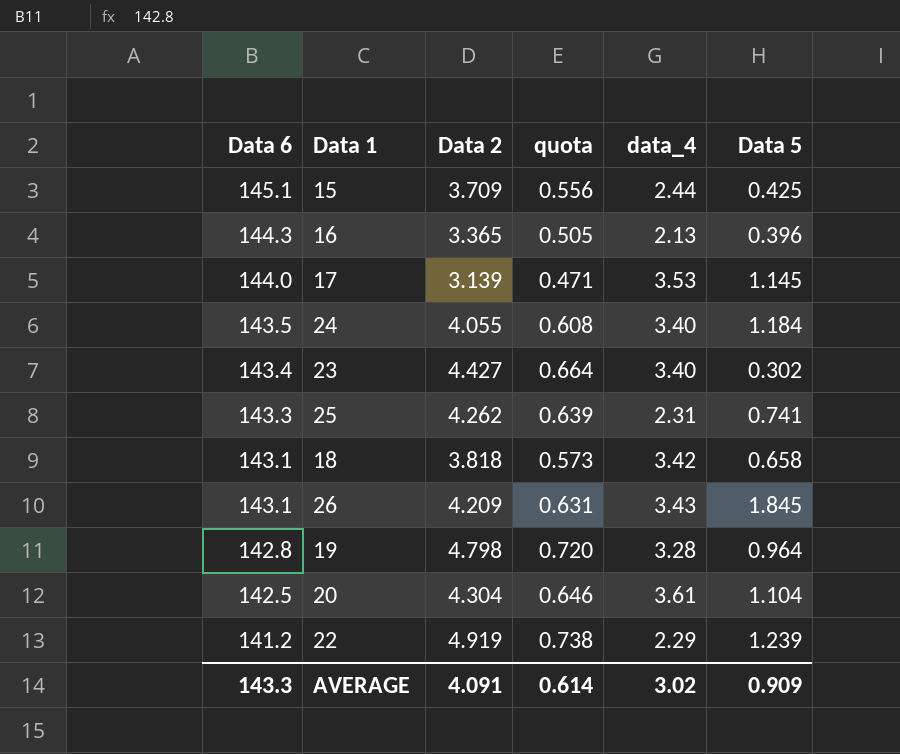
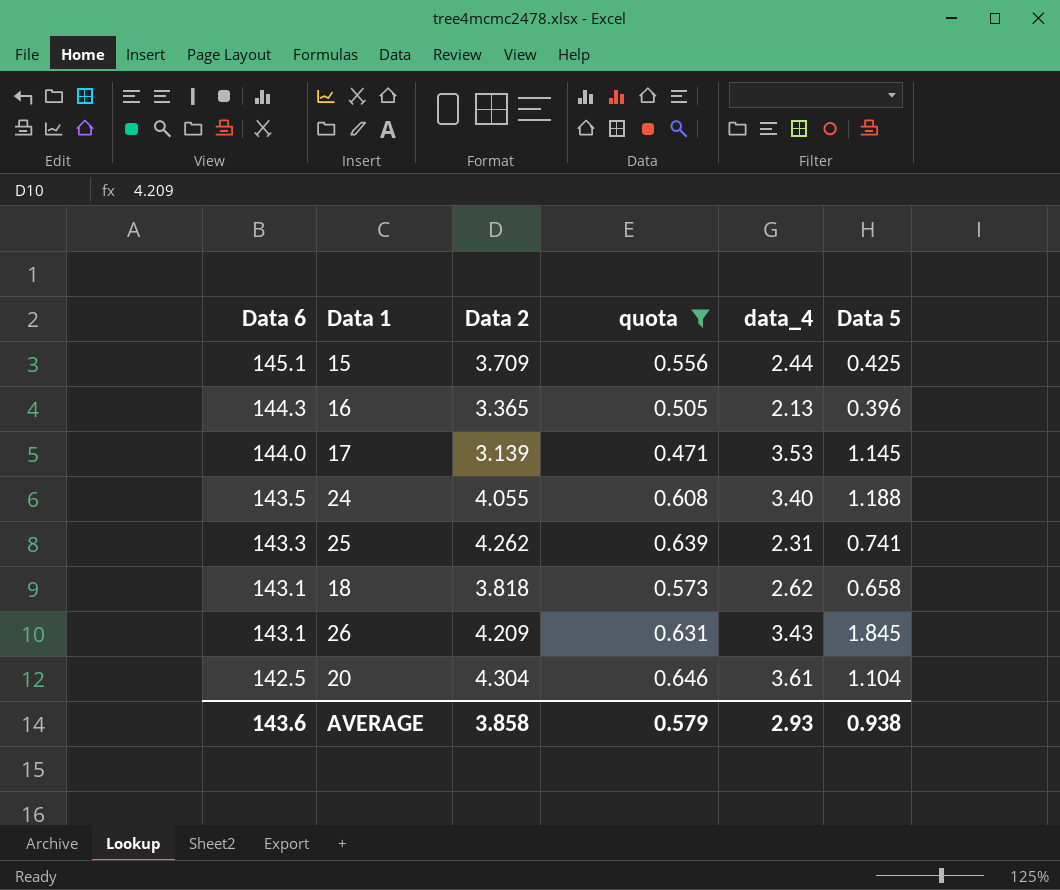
filter: none -> quota <= 0.646
24 | Data 5: 1.184 -> 1.188
18 | data_4: 3.42 -> 2.62
AVERAGE | Data 6: 143.3 -> 143.6
AVERAGE | Data 2: 4.091 -> 3.858
AVERAGE | quota: 0.614 -> 0.579
AVERAGE | data_4: 3.02 -> 2.93
AVERAGE | Data 5: 0.909 -> 0.938

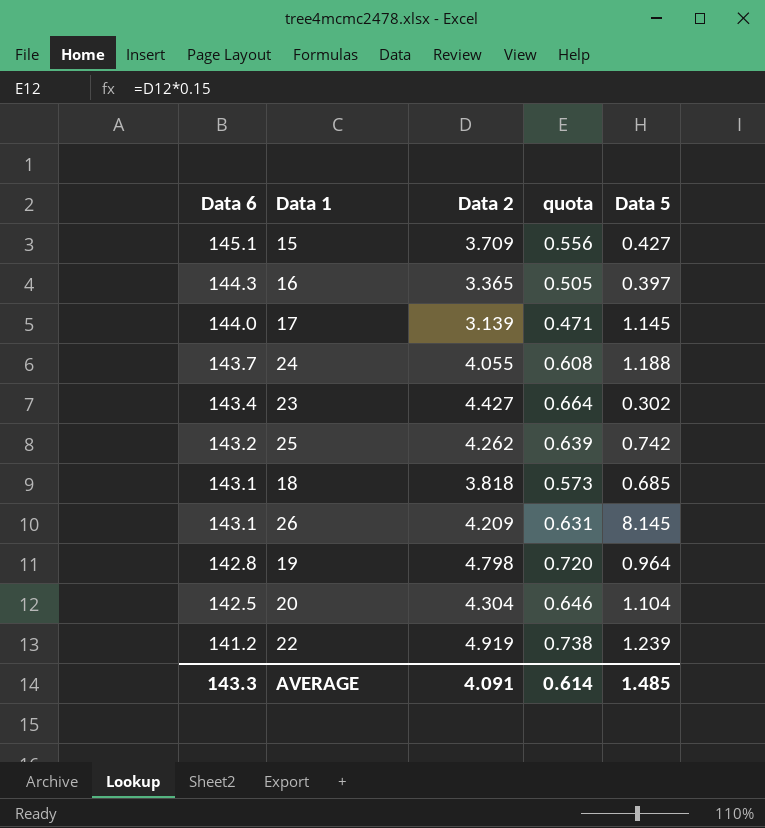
filter: quota <= 0.646 -> none
column data_4 | position: 5 -> none
15 | Data 5: 0.425 -> 0.427
16 | Data 5: 0.396 -> 0.397
24 | Data 6: 143.5 -> 143.7
25 | Data 6: 143.3 -> 143.2
25 | Data 5: 0.741 -> 0.742
18 | Data 5: 0.658 -> 0.685
26 | Data 5: 1.845 -> 8.145
AVERAGE | Data 6: 143.6 -> 143.3
AVERAGE | Data 2: 3.858 -> 4.091
AVERAGE | quota: 0.579 -> 0.614
AVERAGE | Data 5: 0.938 -> 1.485

